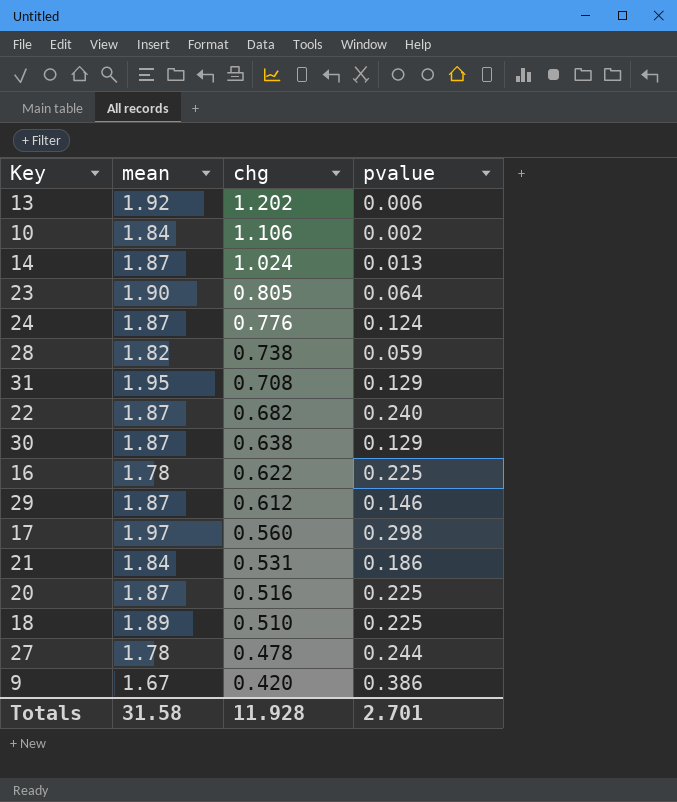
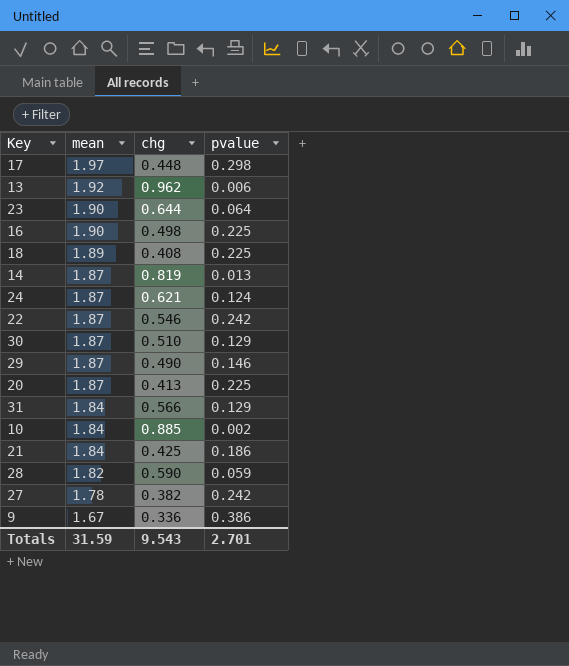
row order: chg descending -> mean descending
17 | chg: 0.560 -> 0.448
13 | chg: 1.202 -> 0.962
23 | chg: 0.805 -> 0.644
16 | mean: 1.78 -> 1.90
16 | chg: 0.622 -> 0.498
18 | chg: 0.510 -> 0.408
14 | chg: 1.024 -> 0.819
24 | chg: 0.776 -> 0.621
22 | chg: 0.682 -> 0.546
22 | pvalue: 0.240 -> 0.242
30 | chg: 0.638 -> 0.510
29 | chg: 0.612 -> 0.490
20 | chg: 0.516 -> 0.413
31 | mean: 1.95 -> 1.84
31 | chg: 0.708 -> 0.566
10 | chg: 1.106 -> 0.885
21 | chg: 0.531 -> 0.425
28 | chg: 0.738 -> 0.590
27 | chg: 0.478 -> 0.382
27 | pvalue: 0.244 -> 0.242
9 | chg: 0.420 -> 0.336
Totals | mean: 31.58 -> 31.59
Totals | chg: 11.928 -> 9.543

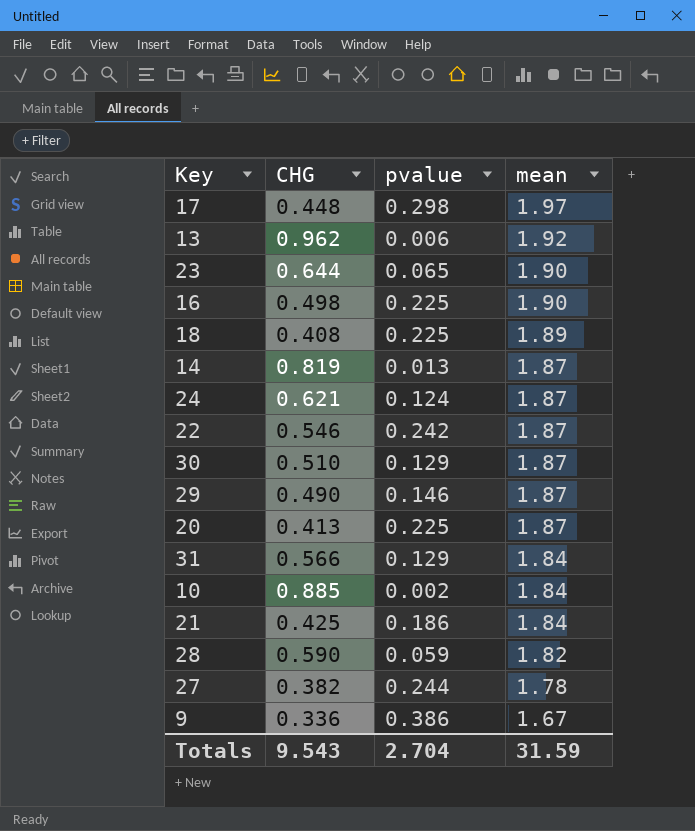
column name: chg -> CHG
column mean | position: 2 -> 4
23 | pvalue: 0.064 -> 0.065
27 | pvalue: 0.242 -> 0.244
Totals | pvalue: 2.701 -> 2.704

